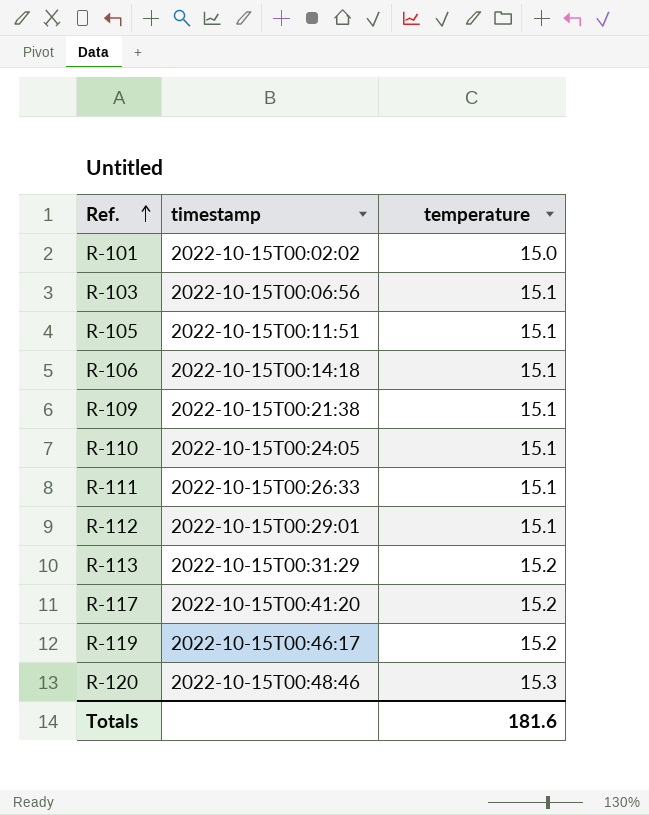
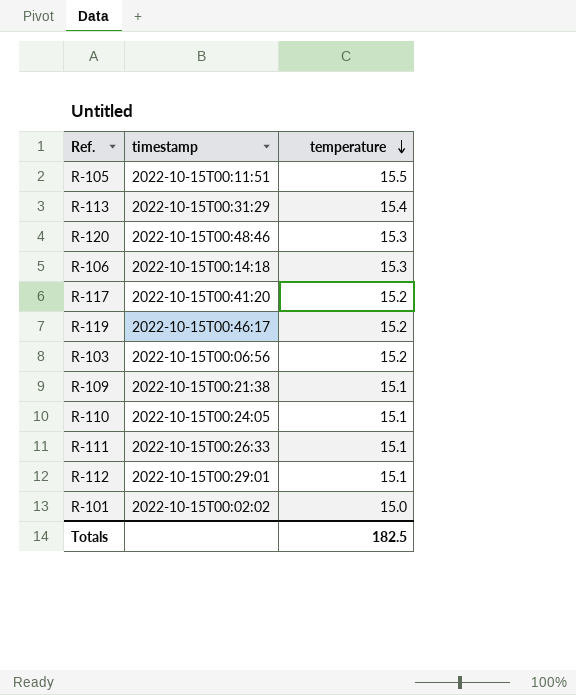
row order: Ref. ascending -> temperature descending
R-105 | temperature: 15.1 -> 15.5
R-113 | temperature: 15.2 -> 15.4
R-106 | temperature: 15.1 -> 15.3
R-103 | temperature: 15.1 -> 15.2
Totals | temperature: 181.6 -> 182.5

